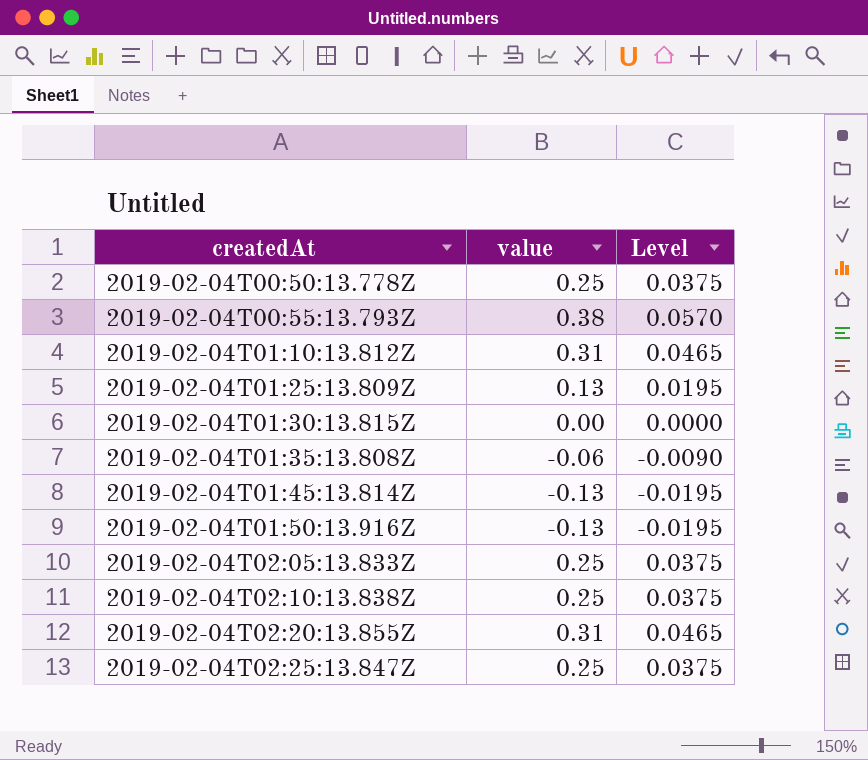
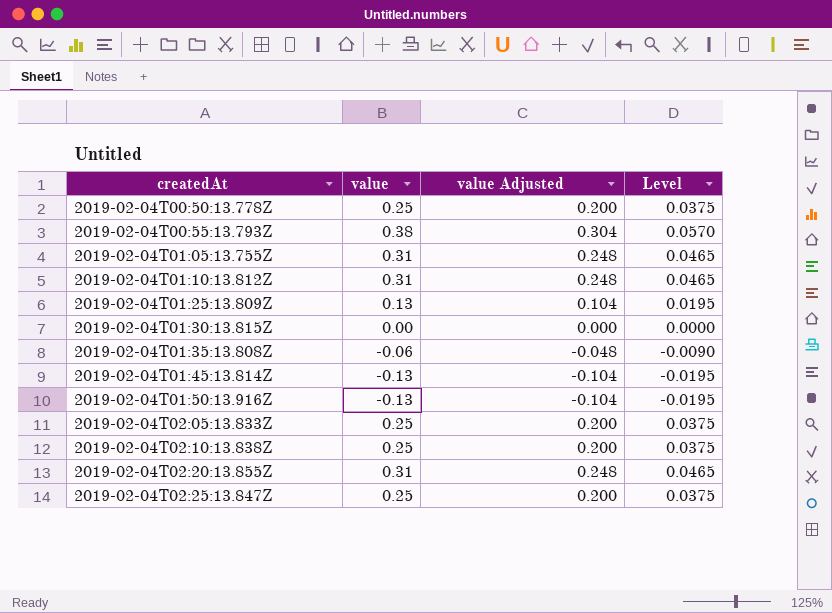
column value Adjusted | formula: none -> [value] * 0.8
row 2019-02-04T01:05:13.755Z: none -> 0.31 | 0.248 | 0.0465

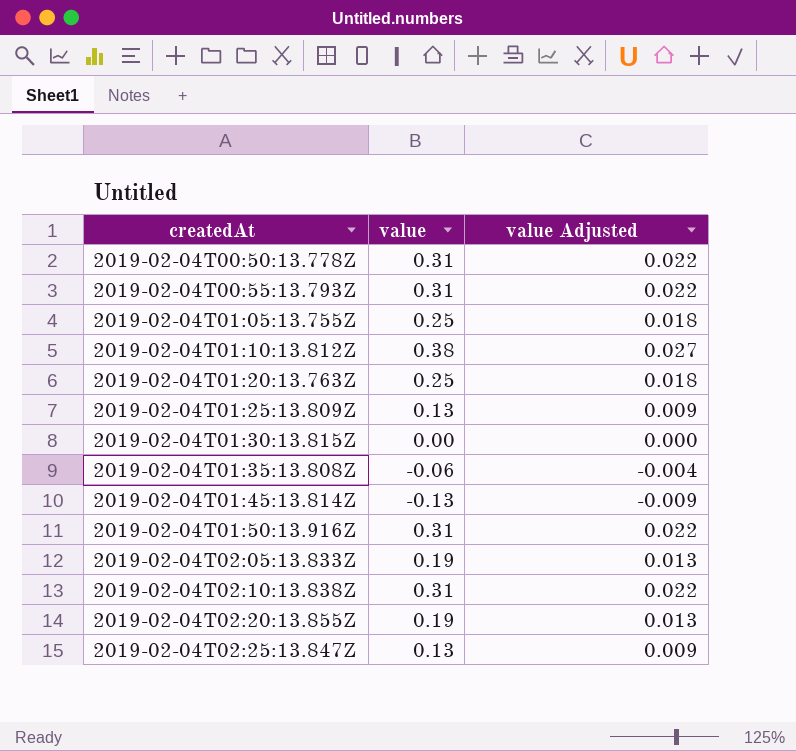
column Level | formula: [value] * 0.15 -> none
column value Adjusted | formula: [value] * 0.8 -> [value] * 0.07
2019-02-04T00:50:13.778Z | value: 0.25 -> 0.31
2019-02-04T00:55:13.793Z | value: 0.38 -> 0.31
2019-02-04T01:05:13.755Z | value: 0.31 -> 0.25
2019-02-04T01:10:13.812Z | value: 0.31 -> 0.38
row 2019-02-04T01:20:13.763Z: none -> 0.25 | 0.018
2019-02-04T01:50:13.916Z | value: -0.13 -> 0.31
2019-02-04T02:05:13.833Z | value: 0.25 -> 0.19
2019-02-04T02:10:13.838Z | value: 0.25 -> 0.31
2019-02-04T02:20:13.855Z | value: 0.31 -> 0.19
2019-02-04T02:25:13.847Z | value: 0.25 -> 0.13

